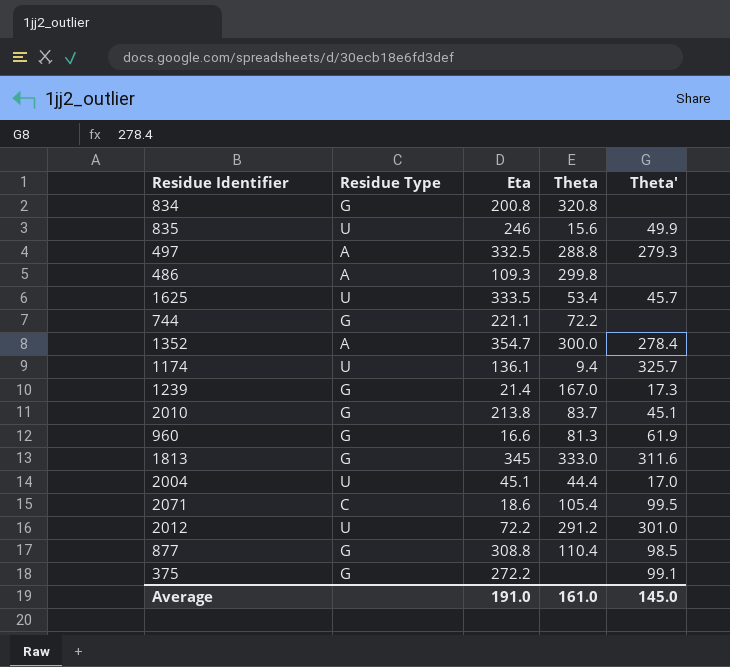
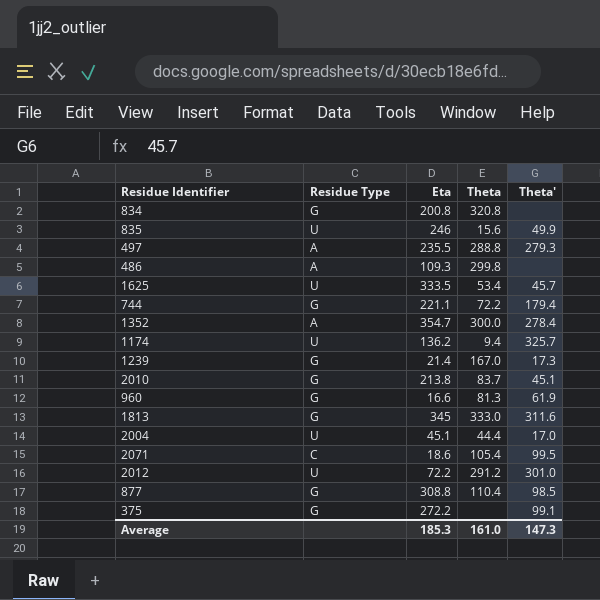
497 | Eta: 332.5 -> 235.5
744 | Theta': none -> 179.4
1174 | Eta: 136.1 -> 136.2
Average | Eta: 191.0 -> 185.3
Average | Theta': 145.0 -> 147.3

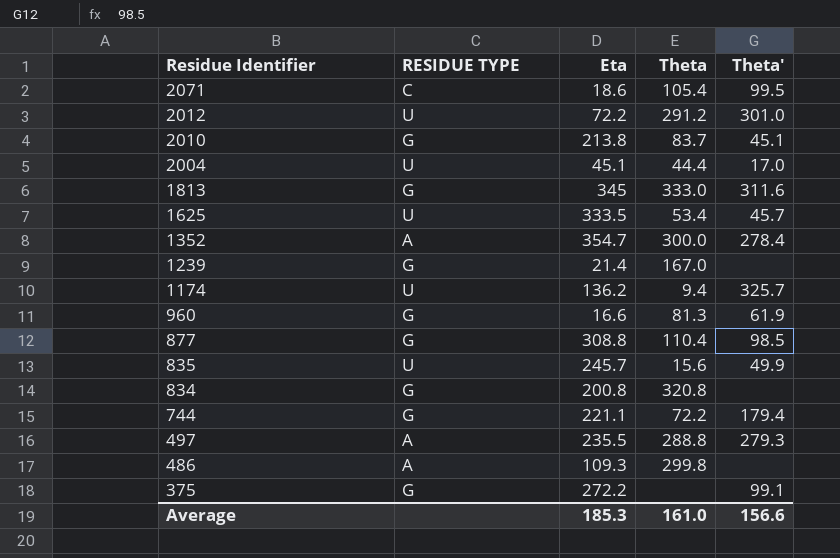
row order: none -> Residue Identifier descending
column name: Residue Type -> RESIDUE TYPE
1239 | Theta': 17.3 -> none
835 | Eta: 246 -> 245.7
Average | Theta': 147.3 -> 156.6

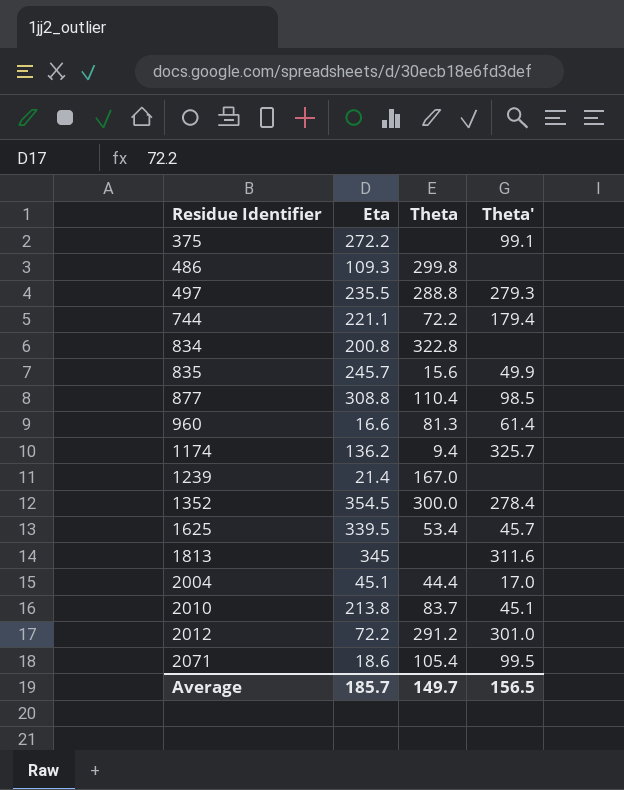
row order: Residue Identifier descending -> Residue Identifier ascending
column RESIDUE TYPE | position: 2 -> none
834 | Theta: 320.8 -> 322.8
960 | Theta': 61.9 -> 61.4
1352 | Eta: 354.7 -> 354.5
1625 | Eta: 333.5 -> 339.5
1813 | Theta: 333.0 -> none
Average | Eta: 185.3 -> 185.7
Average | Theta: 161.0 -> 149.7
Average | Theta': 156.6 -> 156.5

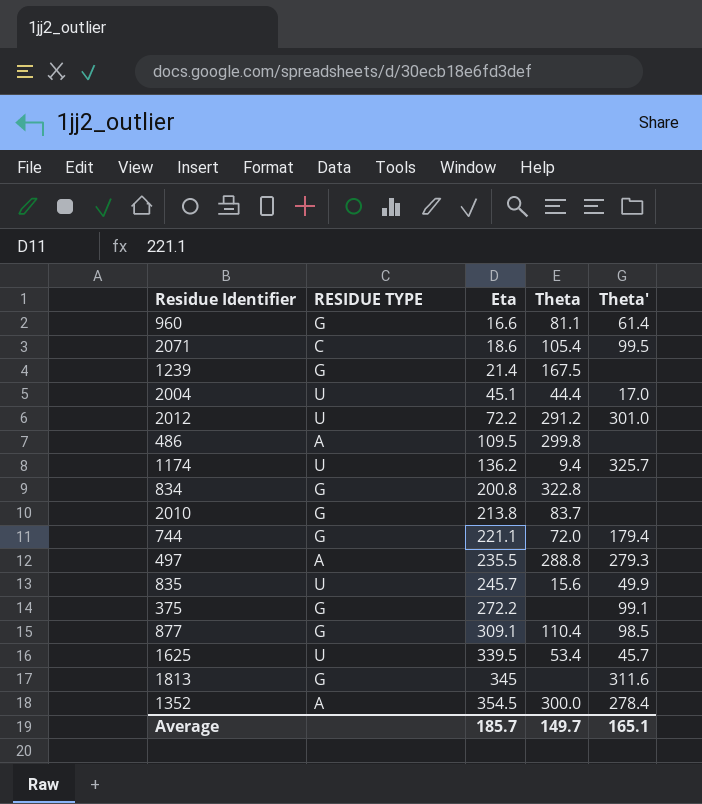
row order: Residue Identifier ascending -> Eta ascending
column RESIDUE TYPE | position: none -> 2
960 | Theta: 81.3 -> 81.1
1239 | Theta: 167.0 -> 167.5
486 | Eta: 109.3 -> 109.5
2010 | Theta': 45.1 -> none
744 | Theta: 72.2 -> 72.0
877 | Eta: 308.8 -> 309.1
Average | Theta': 156.5 -> 165.1

